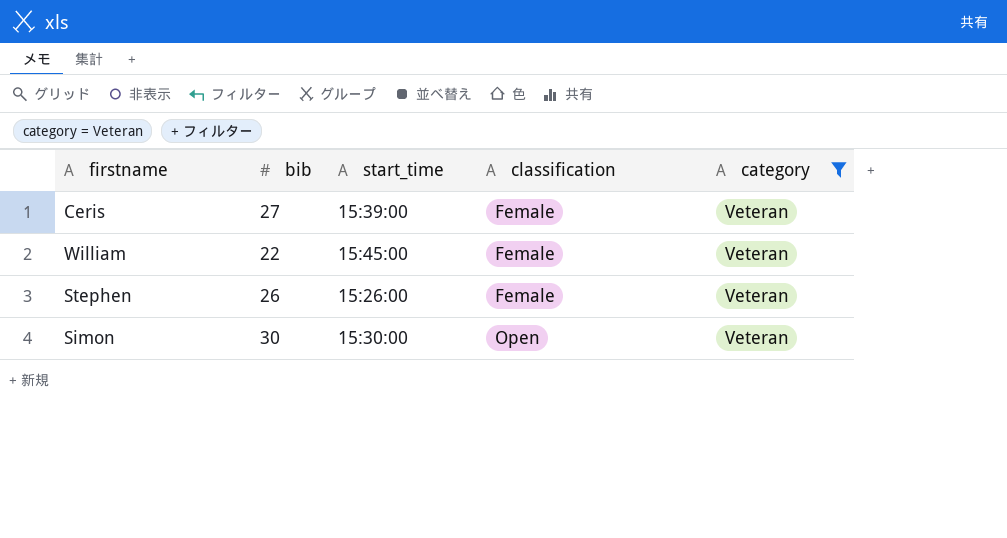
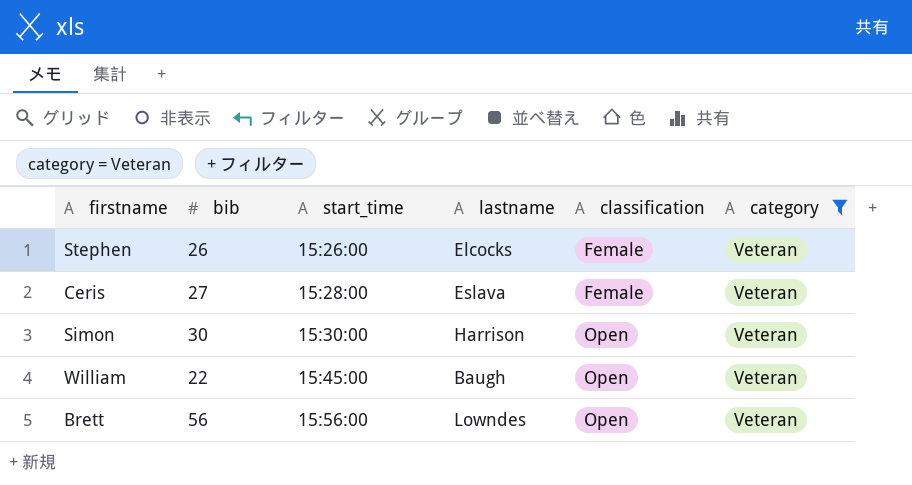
row order: classification ascending -> start_time ascending
column lastname | position: none -> 4
Ceris | start_time: 15:39:00 -> 15:28:00
William | classification: Female -> Open
row Brett: none -> 56 | 15:56:00 | Lowndes | Open | Veteran

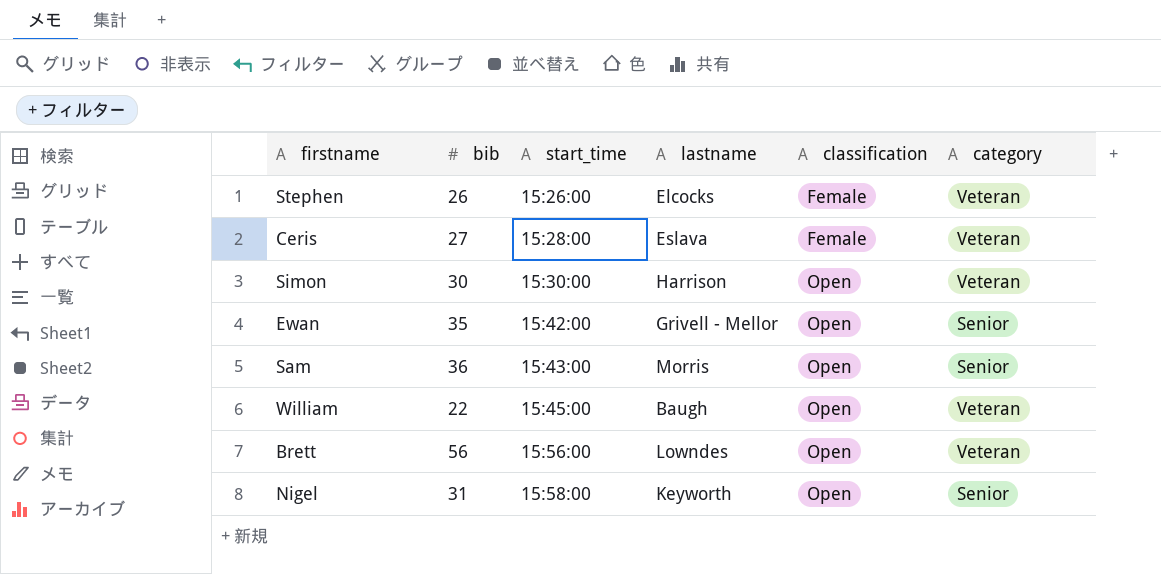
filter: category = Veteran -> none

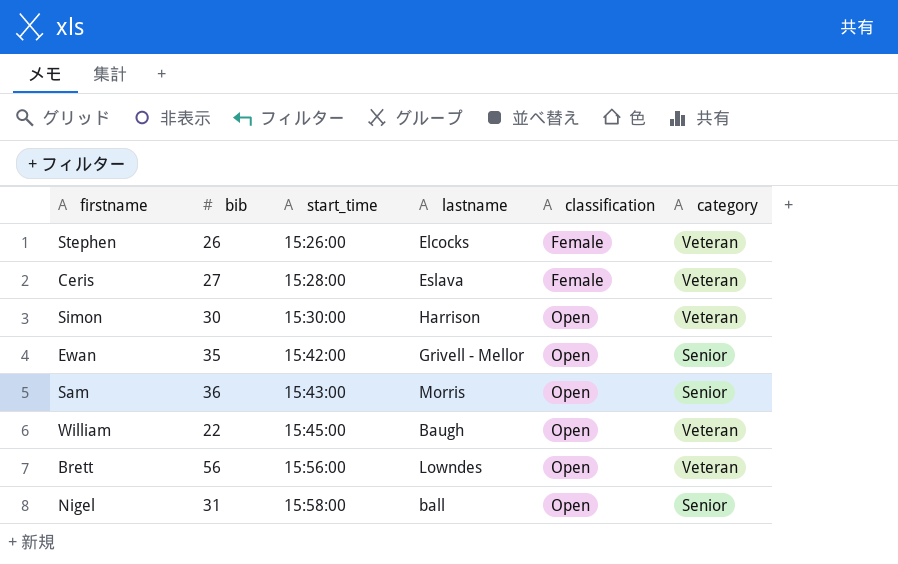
Nigel | lastname: Keyworth -> ball

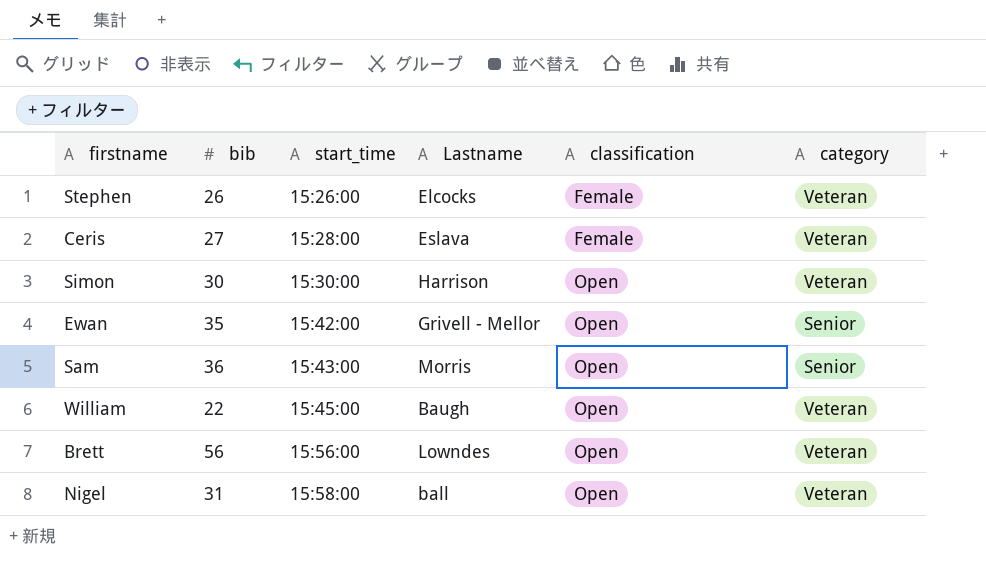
column name: lastname -> Lastname
Nigel | category: Senior -> Veteran

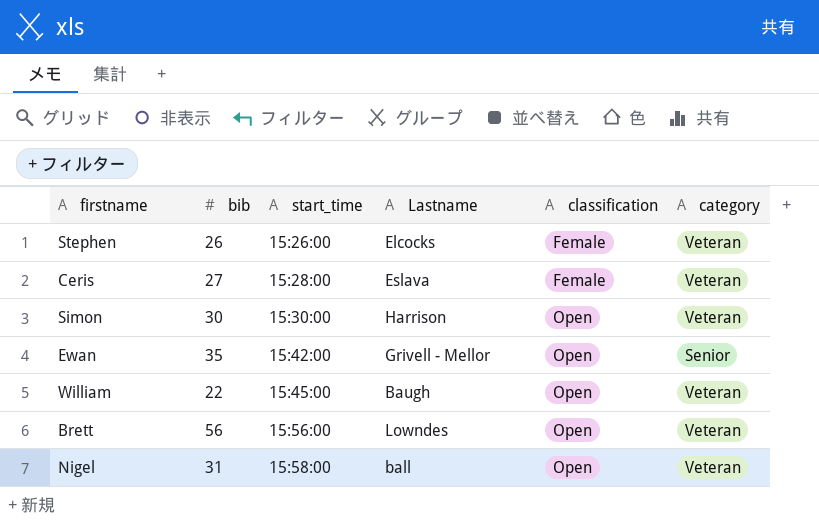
row Sam: 36 | 15:43:00 | Morris | Open | Senior -> none

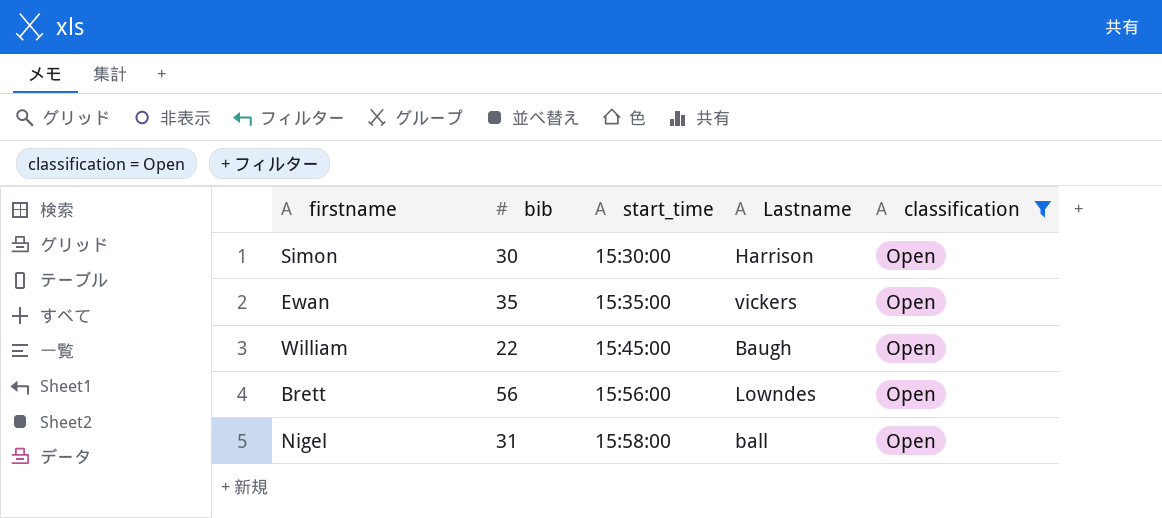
filter: none -> classification = Open
column category | position: 6 -> none
Ewan | start_time: 15:42:00 -> 15:35:00
Ewan | Lastname: Grivell - Mellor -> vickers

